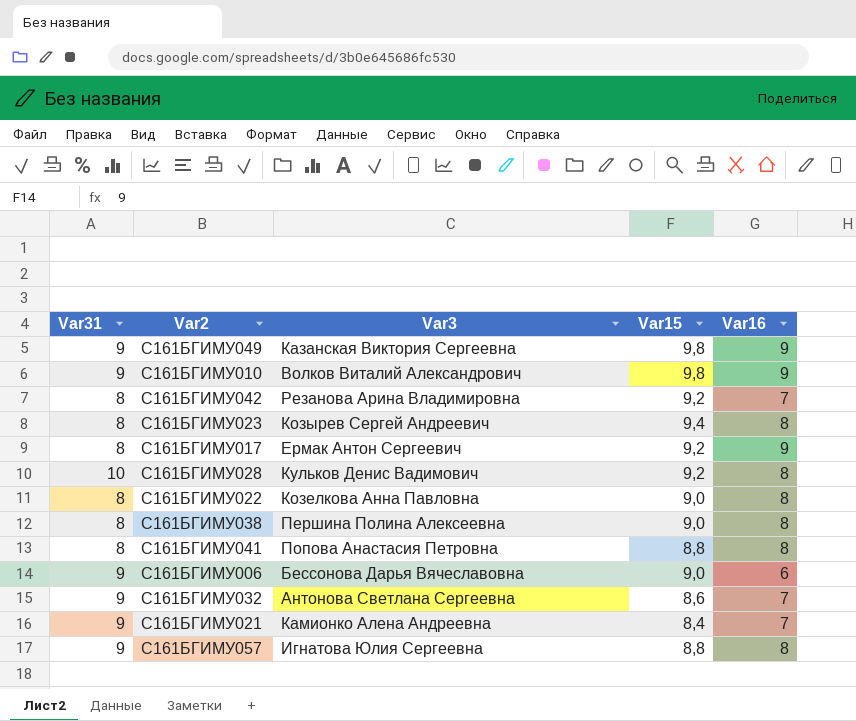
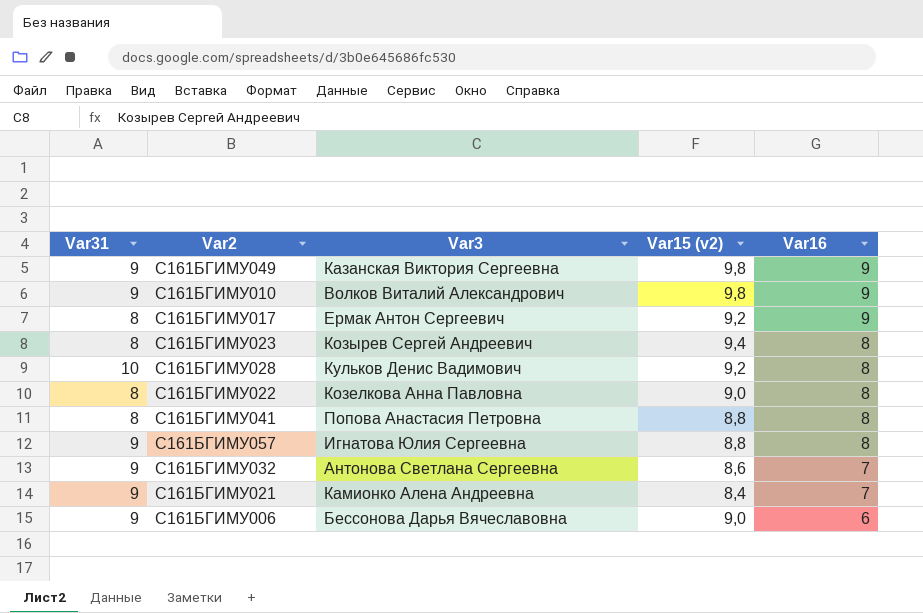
row order: none -> Var16 descending
column name: Var15 -> Var15 (v2)
row С161БГИМУ042: 8 | Резанова Арина Владимировна | 9,2 | 7 -> none
row С161БГИМУ038: 8 | Першина Полина Алексеевна | 9,0 | 8 -> none

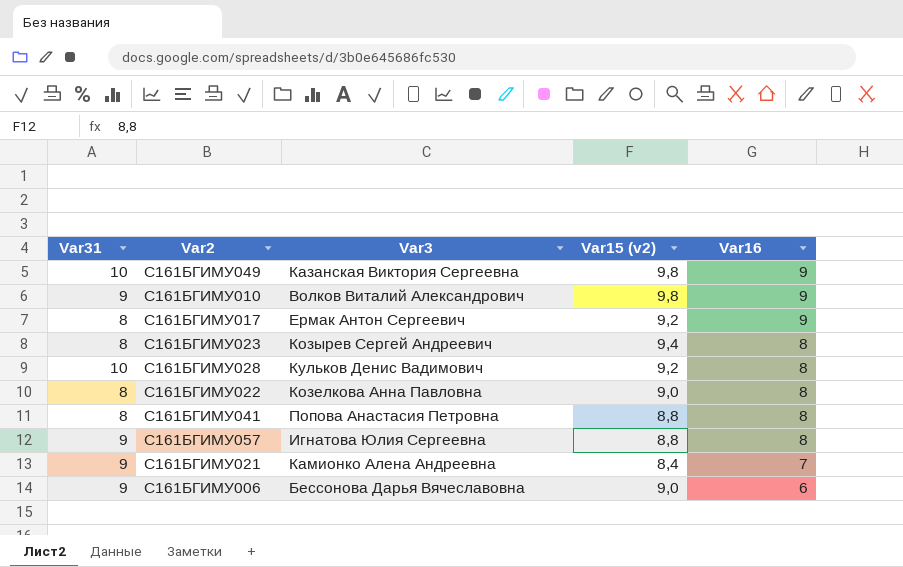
row С161БГИМУ032: 9 | Антонова Светлана Сергеевна | 8,6 | 7 -> none
С161БГИМУ049 | Var31: 9 -> 10

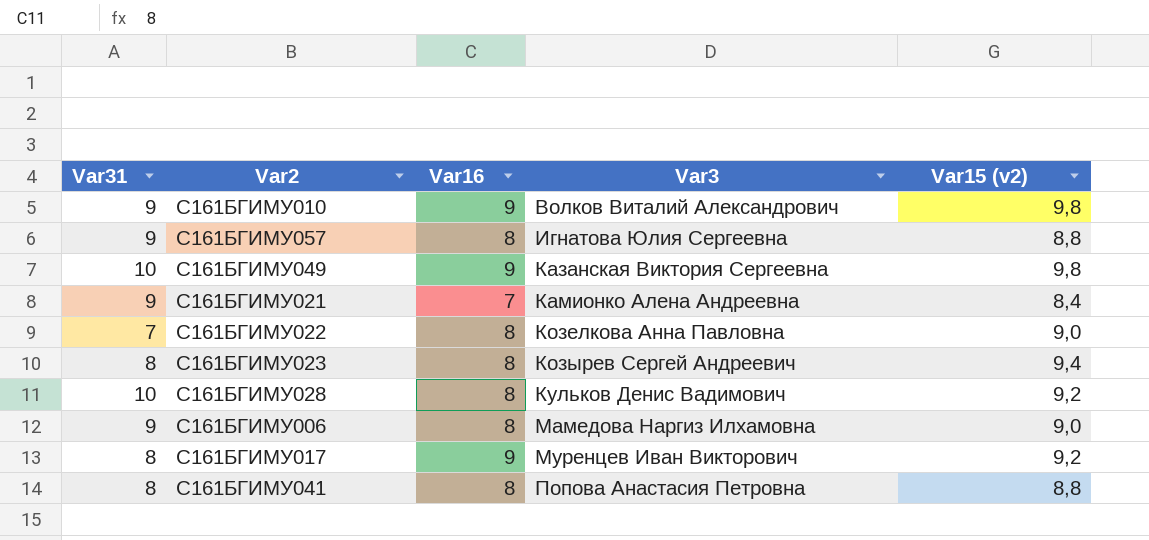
row order: Var16 descending -> Var3 ascending
column Var16 | position: 5 -> 3
С161БГИМУ022 | Var31: 8 -> 7
С161БГИМУ006 | Var16: 6 -> 8
С161БГИМУ006 | Var3: Бессонова Дарья Вячеславовна -> Мамедова Наргиз Илхамовна
С161БГИМУ017 | Var3: Ермак Антон Сергеевич -> Муренцев Иван Викторович

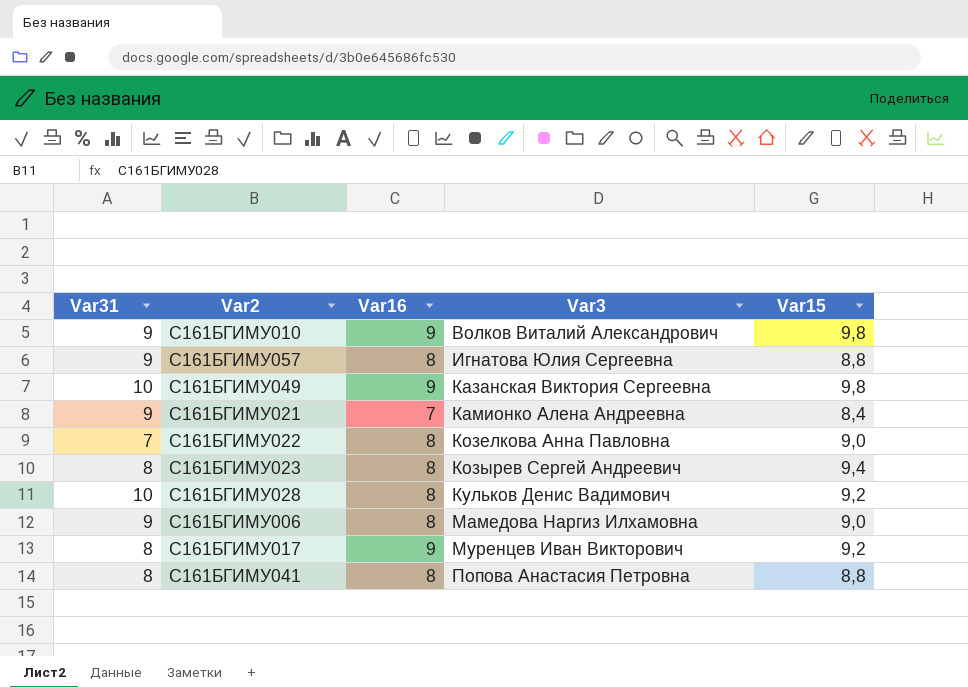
column name: Var15 (v2) -> Var15

